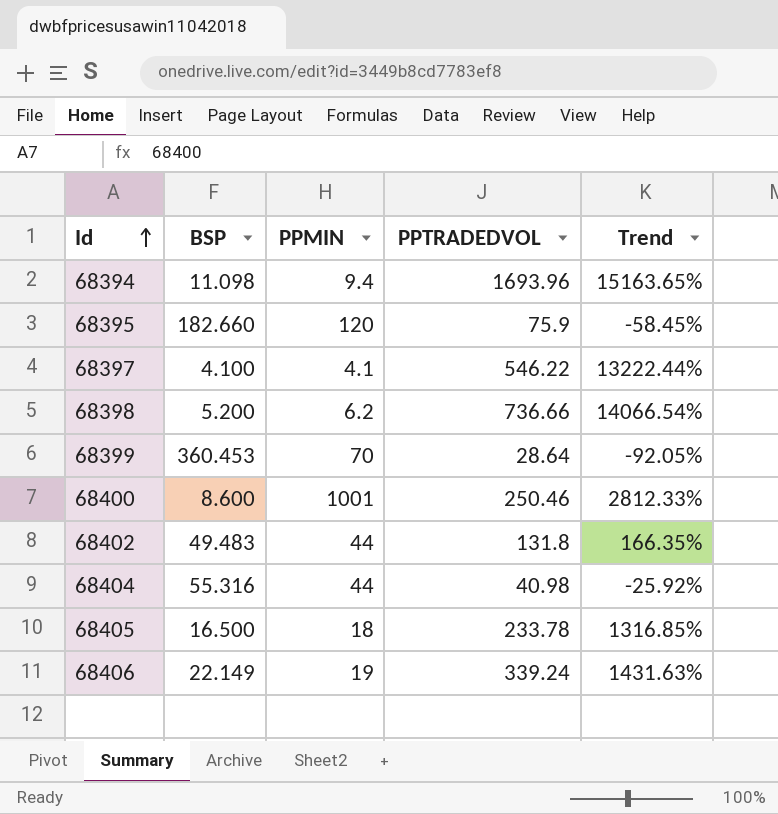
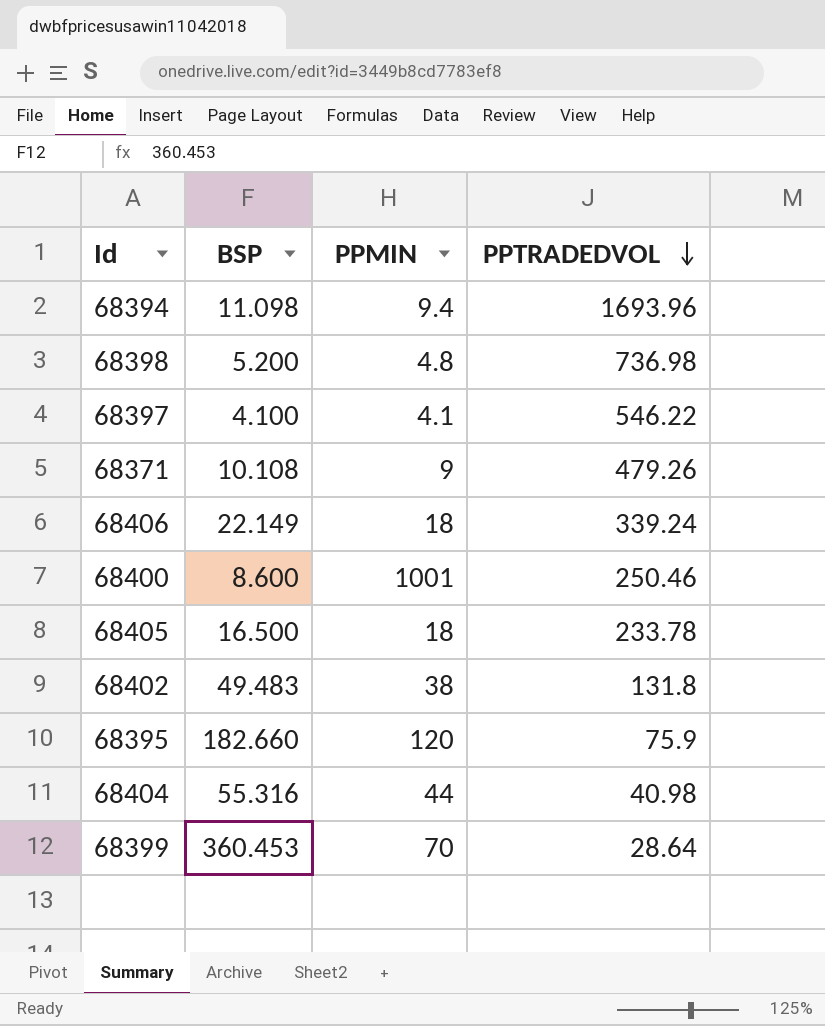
row order: Id ascending -> PPTRADEDVOL descending
column Trend | formula: ([PPTRADEDVOL] - [BSP]) / [BSP] -> none
68398 | PPMIN: 6.2 -> 4.8
68398 | PPTRADEDVOL: 736.66 -> 736.98
row 68371: none -> 10.108 | 9 | 479.26
68406 | PPMIN: 19 -> 18
68402 | PPMIN: 44 -> 38

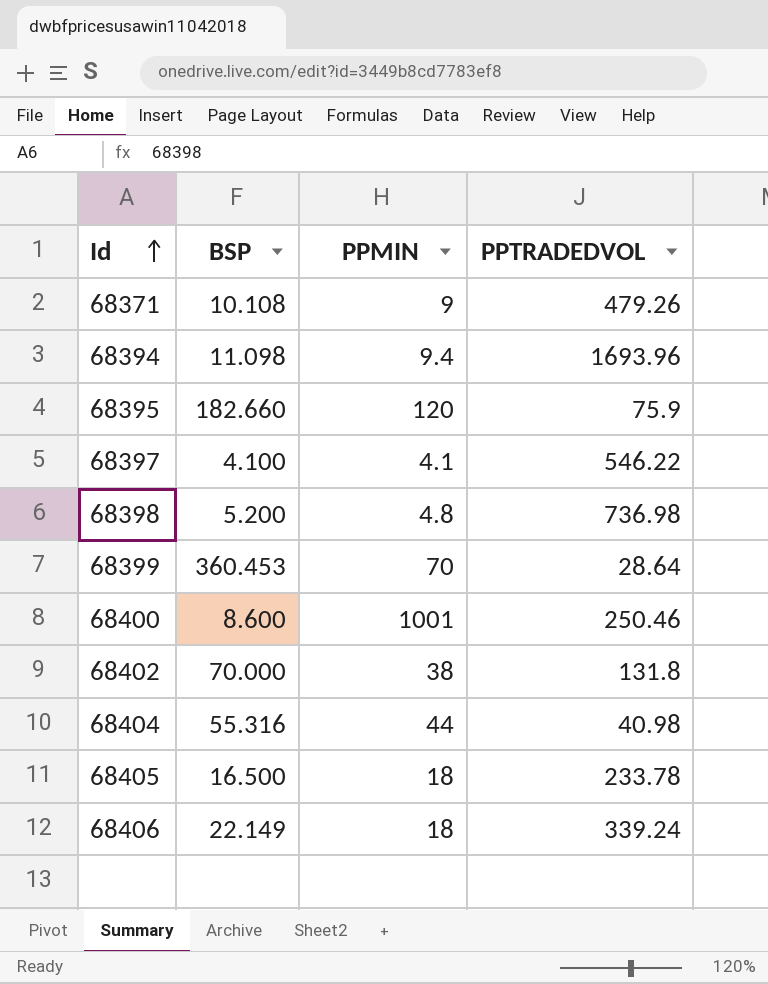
row order: PPTRADEDVOL descending -> Id ascending
68402 | BSP: 49.483 -> 70.000

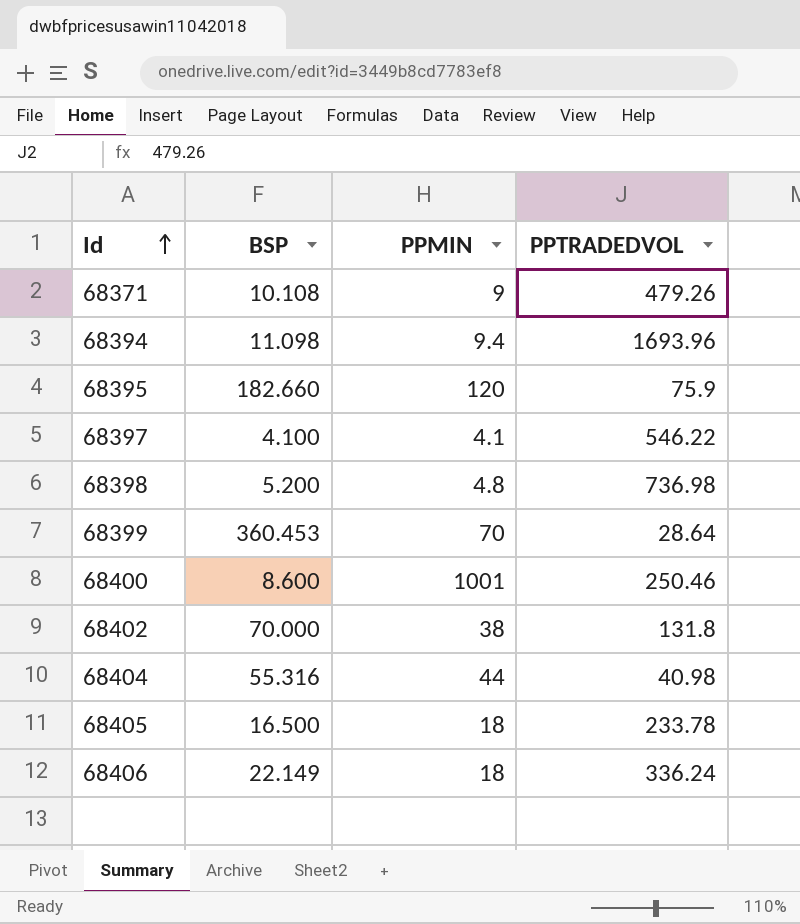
68406 | PPTRADEDVOL: 339.24 -> 336.24

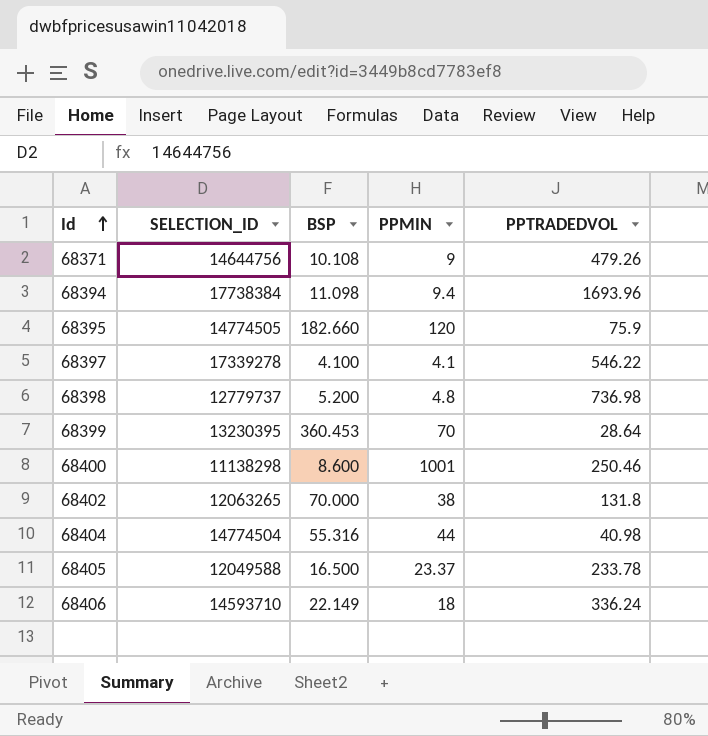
column SELECTION_ID | position: none -> 2
68405 | PPMIN: 18 -> 23.37

